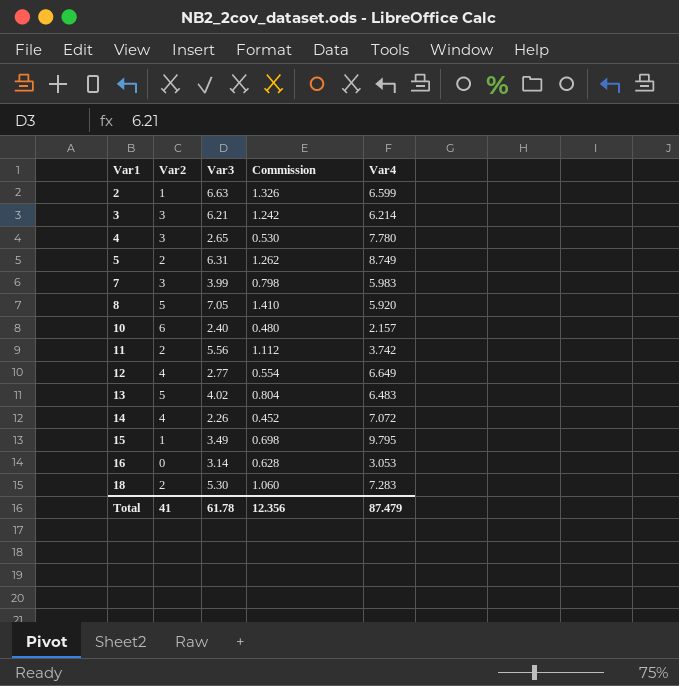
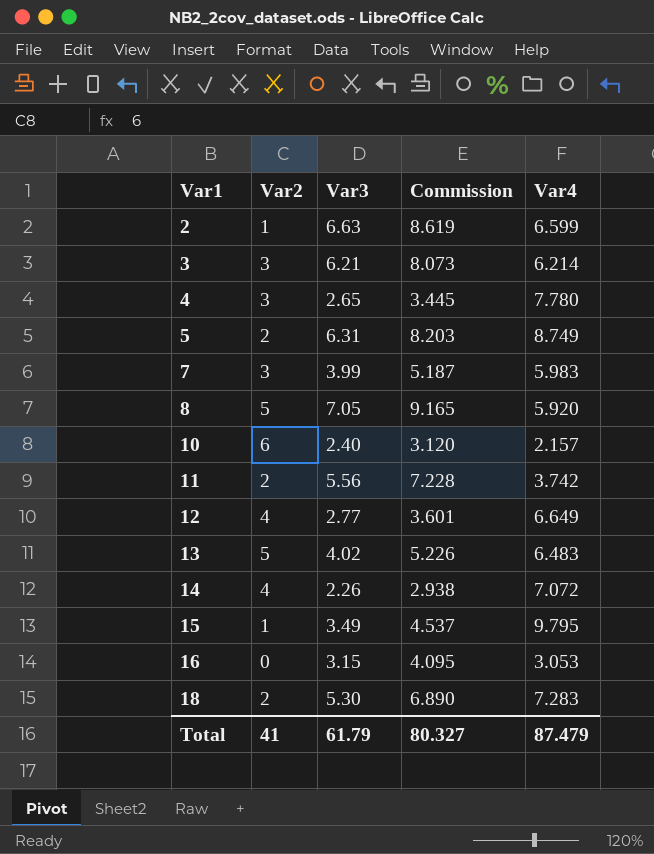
column Commission | formula: [Var3] * 0.2 -> [Var3] * 1.3
16 | Var3: 3.14 -> 3.15
Total | Var3: 61.78 -> 61.79
Total | Commission: 12.356 -> 80.327

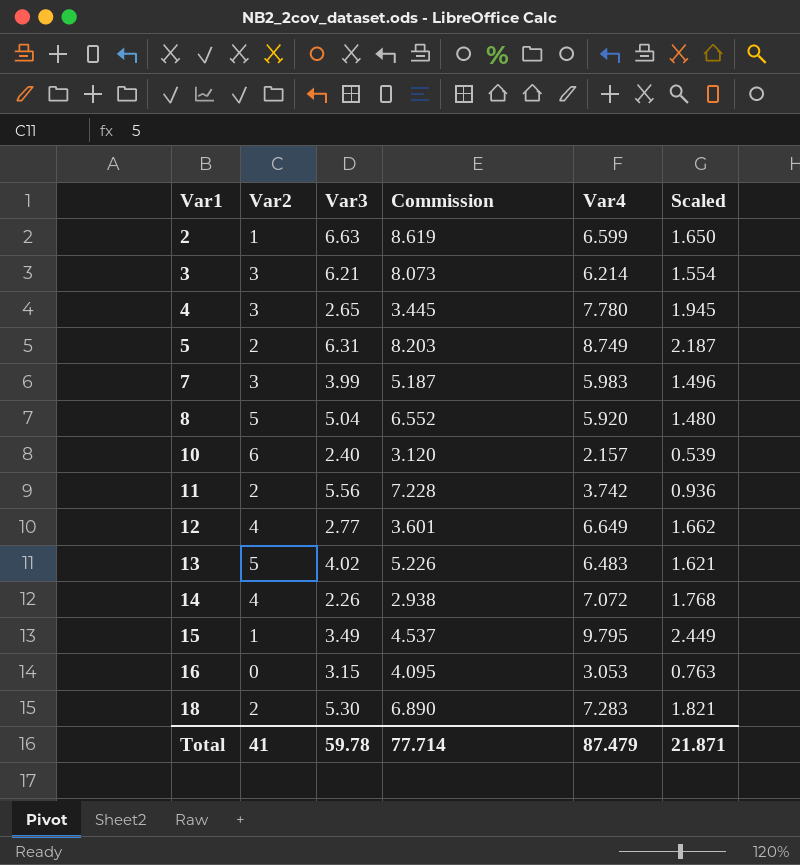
column Scaled | formula: none -> [Var4] * 0.25
8 | Var3: 7.05 -> 5.04
8 | Commission: 9.165 -> 6.552
Total | Var3: 61.79 -> 59.78
Total | Commission: 80.327 -> 77.714

